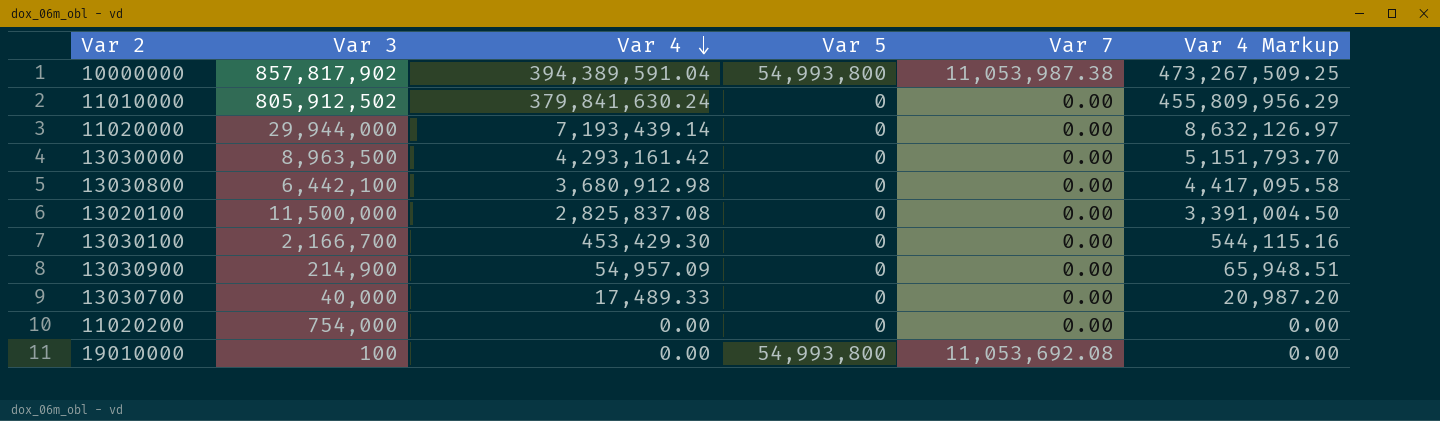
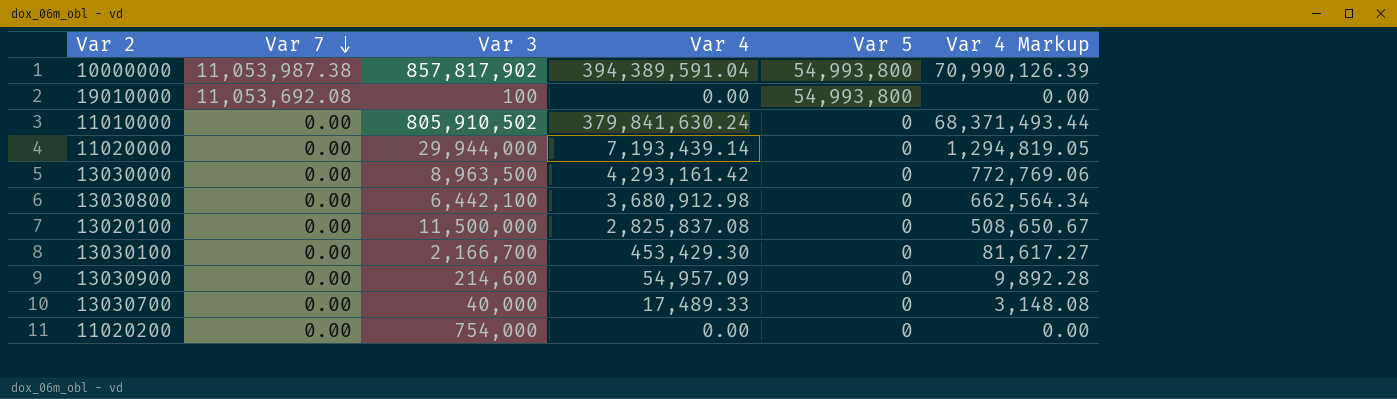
row order: Var 4 descending -> Var 7 descending
column Var 7 | position: 5 -> 2
column Var 4 Markup | formula: [Var 4] * 1.2 -> [Var 4] * 0.18
11010000 | Var 3: 805,912,502 -> 805,910,502
13030900 | Var 3: 214,900 -> 214,600

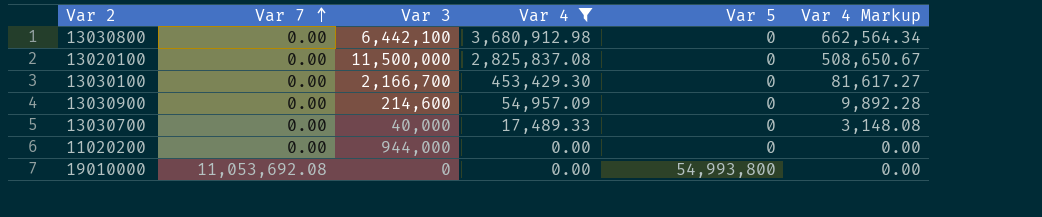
filter: none -> Var 4 <= 3,680,912.98
row order: Var 7 descending -> Var 7 ascending
11020200 | Var 3: 754,000 -> 944,000
19010000 | Var 3: 100 -> 0

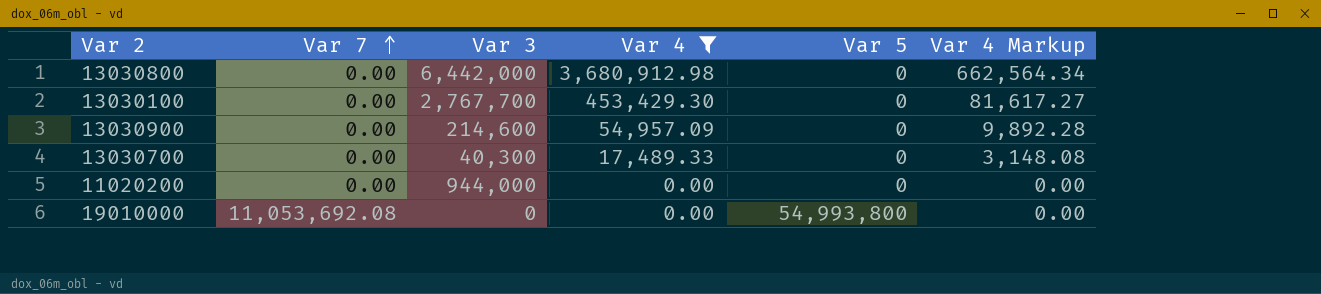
row 13020100: 0.00 | 11,500,000 | 2,825,837.08 | 0 | 508,650.67 -> none
13030800 | Var 3: 6,442,100 -> 6,442,000
13030100 | Var 3: 2,166,700 -> 2,767,700
13030700 | Var 3: 40,000 -> 40,300

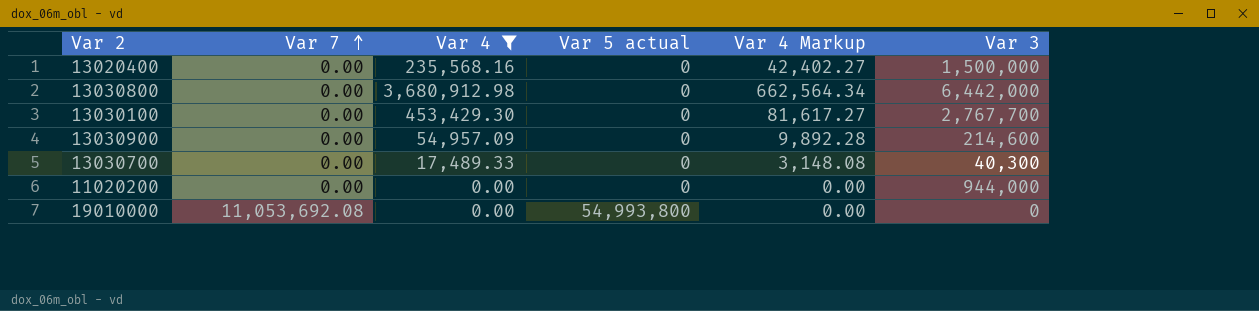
column name: Var 5 -> Var 5 actual
column Var 3 | position: 3 -> 6
row 13020400: none -> 0.00 | 235,568.16 | 0 | 42,402.27 | 1,500,000

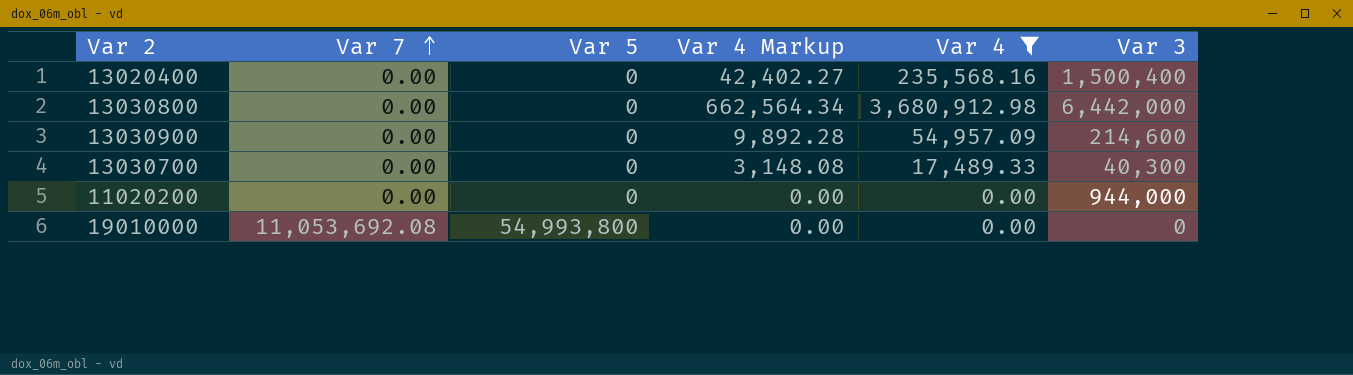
column name: Var 5 actual -> Var 5
column Var 4 | position: 3 -> 5
row 13030100: 0.00 | 453,429.30 | 0 | 81,617.27 | 2,767,700 -> none
13020400 | Var 3: 1,500,000 -> 1,500,400

